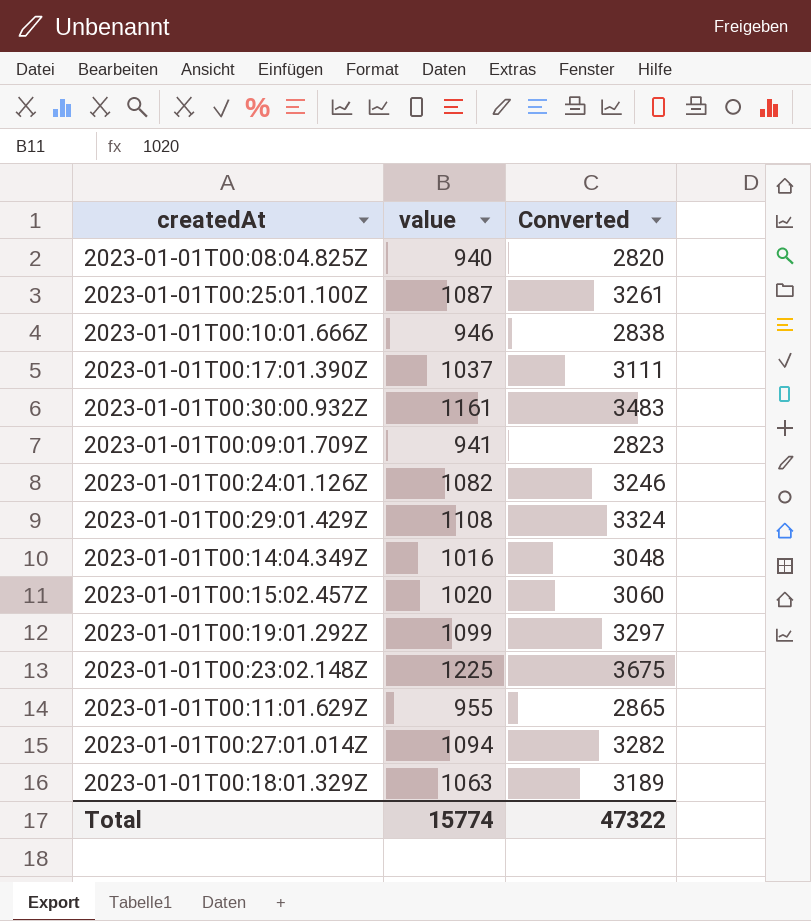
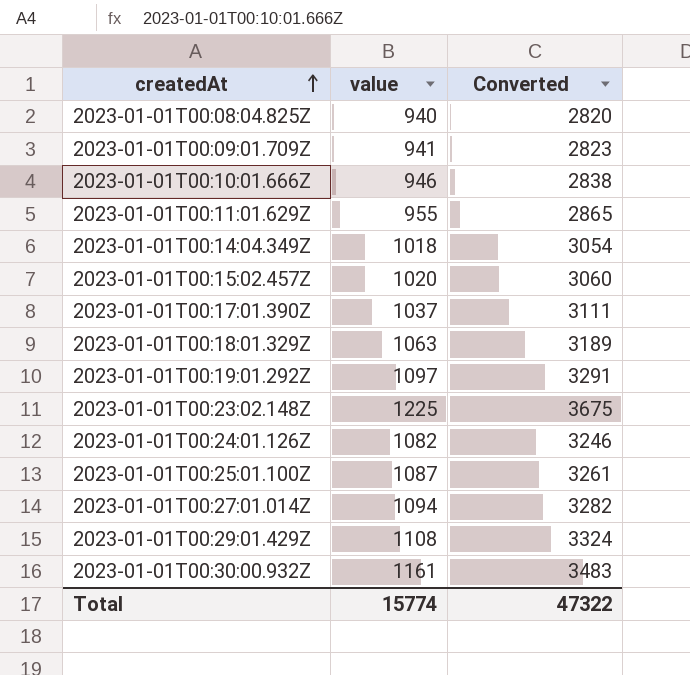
row order: none -> createdAt ascending
2023-01-01T00:14:04.349Z | value: 1016 -> 1018
2023-01-01T00:14:04.349Z | Converted: 3048 -> 3054
2023-01-01T00:19:01.292Z | value: 1099 -> 1097
2023-01-01T00:19:01.292Z | Converted: 3297 -> 3291

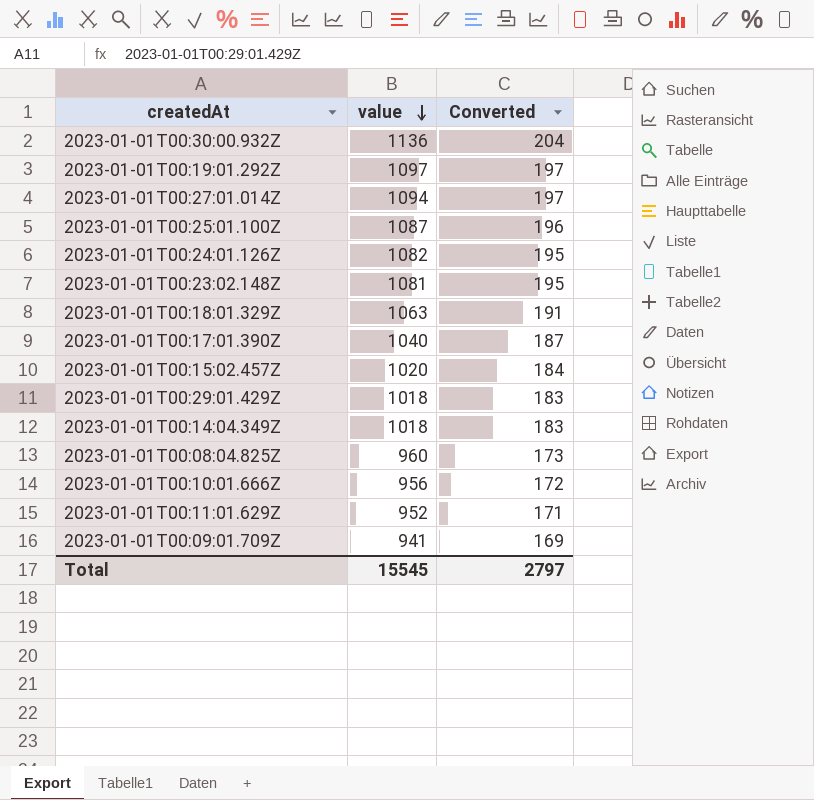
row order: createdAt ascending -> value descending
column Converted | formula: [value] * 3 -> [value] * 0.18
2023-01-01T00:30:00.932Z | value: 1161 -> 1136
2023-01-01T00:23:02.148Z | value: 1225 -> 1081
2023-01-01T00:17:01.390Z | value: 1037 -> 1040
2023-01-01T00:29:01.429Z | value: 1108 -> 1018
2023-01-01T00:08:04.825Z | value: 940 -> 960
2023-01-01T00:10:01.666Z | value: 946 -> 956
2023-01-01T00:11:01.629Z | value: 955 -> 952
Total | value: 15774 -> 15545
Total | Converted: 47322 -> 2797

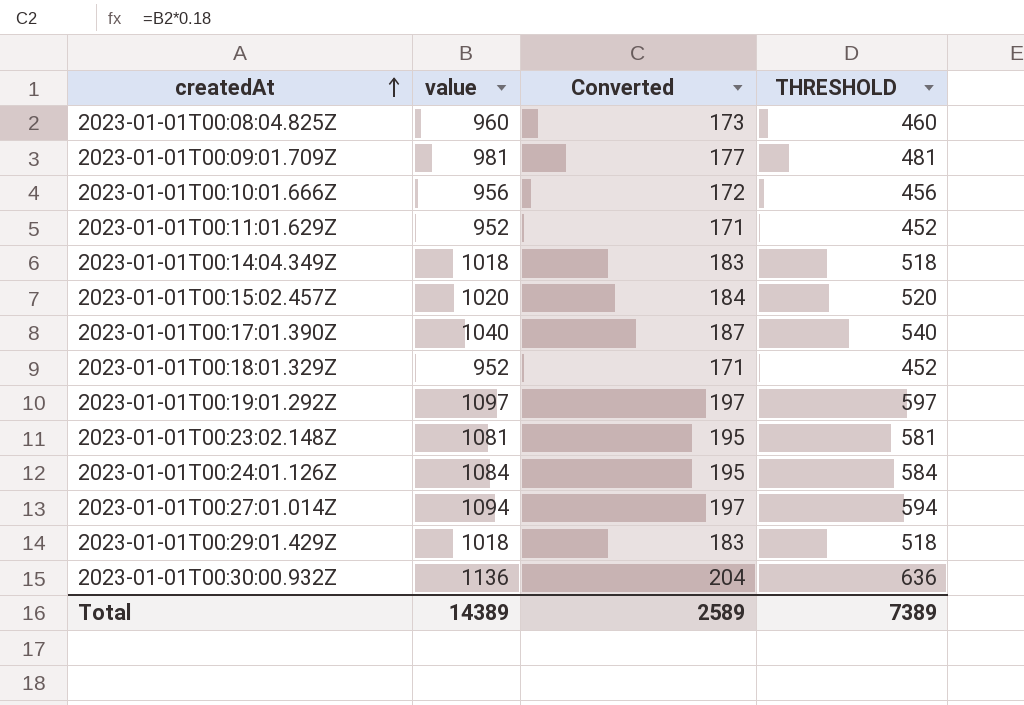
row order: value descending -> createdAt ascending
column THRESHOLD | formula: none -> [value] - 500
row 2023-01-01T00:25:01.100Z: 1087 | 196 -> none
2023-01-01T00:09:01.709Z | value: 941 -> 981
2023-01-01T00:09:01.709Z | Converted: 169 -> 177
2023-01-01T00:18:01.329Z | value: 1063 -> 952
2023-01-01T00:18:01.329Z | Converted: 191 -> 171
2023-01-01T00:24:01.126Z | value: 1082 -> 1084
Total | value: 15545 -> 14389
Total | Converted: 2797 -> 2589

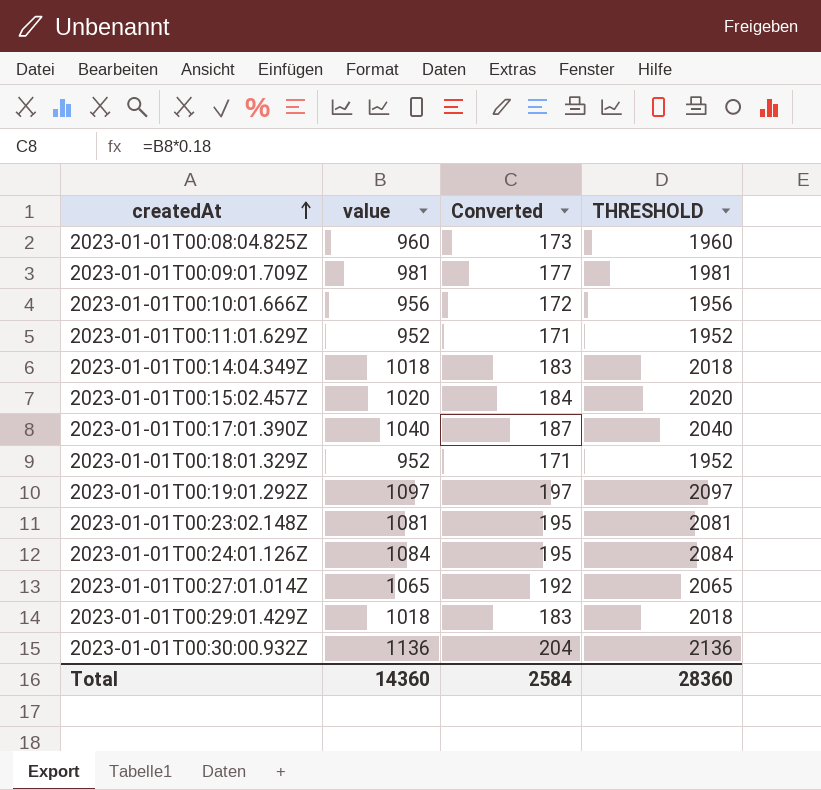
column THRESHOLD | formula: [value] - 500 -> [value] + 1000
2023-01-01T00:27:01.014Z | value: 1094 -> 1065
2023-01-01T00:27:01.014Z | Converted: 197 -> 192
Total | value: 14389 -> 14360
Total | Converted: 2589 -> 2584
Total | THRESHOLD: 7389 -> 28360

